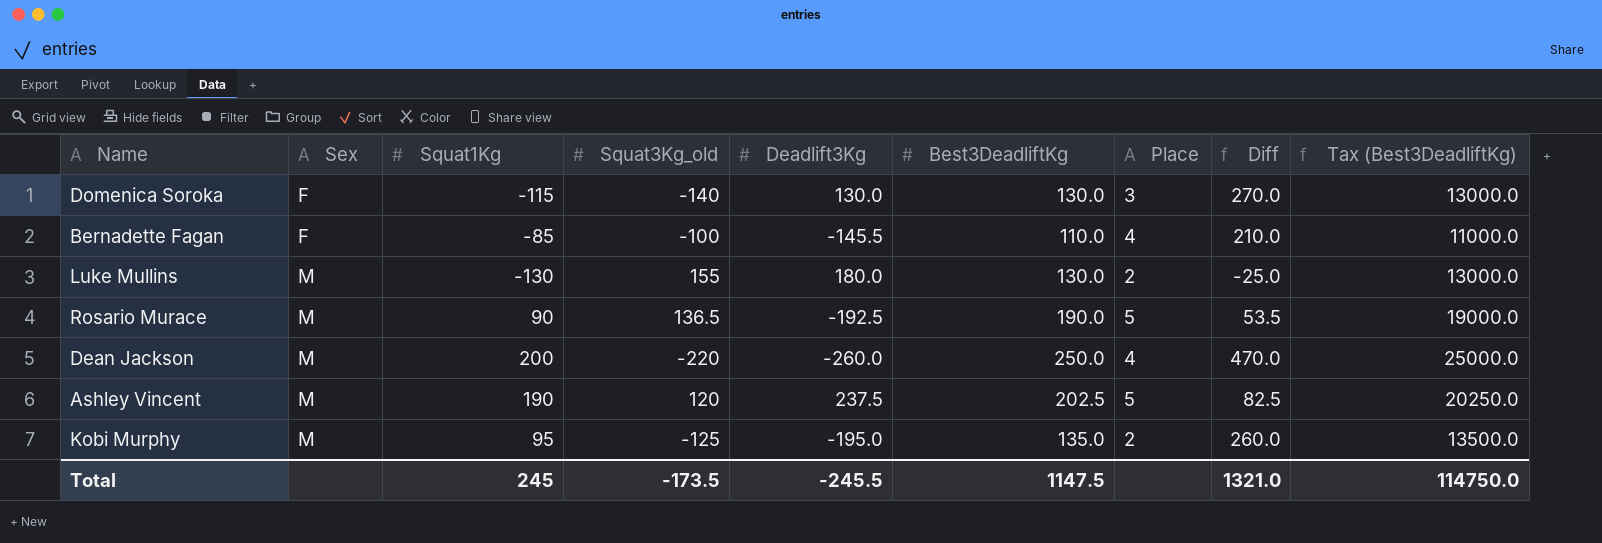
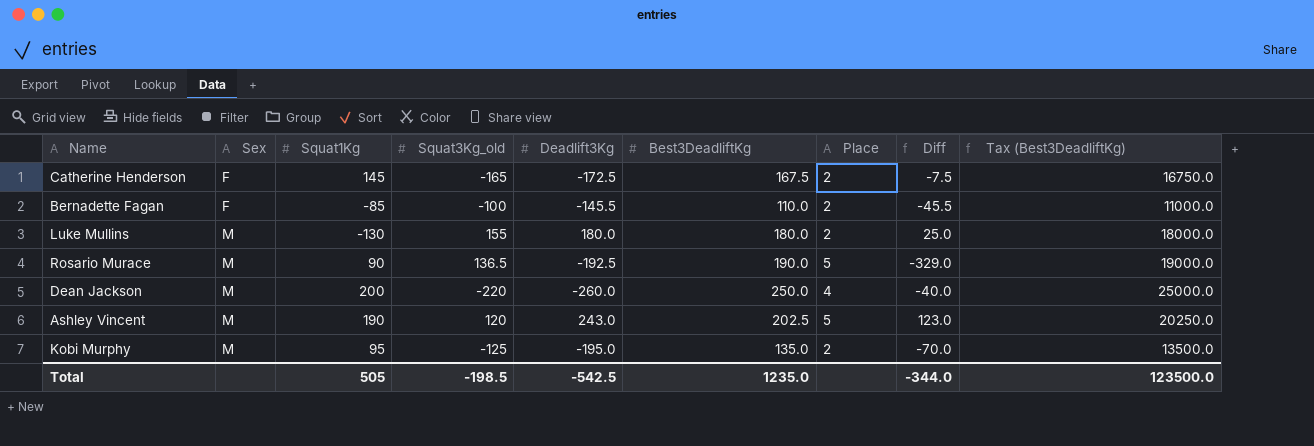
column Diff | formula: [Best3DeadliftKg] - [Squat3Kg_old] -> [Deadlift3Kg] - [Squat3Kg_old]
row Domenica Soroka: F | -115 | -140 | 130.0 | 130.0 | 3 | 270.0 | 13000.0 -> none
row Catherine Henderson: none -> F | 145 | -165 | -172.5 | 167.5 | 2 | -7.5 | 16750.0
Bernadette Fagan | Place: 4 -> 2
Luke Mullins | Best3DeadliftKg: 130.0 -> 180.0
Luke Mullins | Tax (Best3DeadliftKg): 13000.0 -> 18000.0
Ashley Vincent | Deadlift3Kg: 237.5 -> 243.0
Total | Squat1Kg: 245 -> 505
Total | Squat3Kg_old: -173.5 -> -198.5
Total | Deadlift3Kg: -245.5 -> -542.5
Total | Best3DeadliftKg: 1147.5 -> 1235.0
Total | Diff: 1321.0 -> -344.0
Total | Tax (Best3DeadliftKg): 114750.0 -> 123500.0

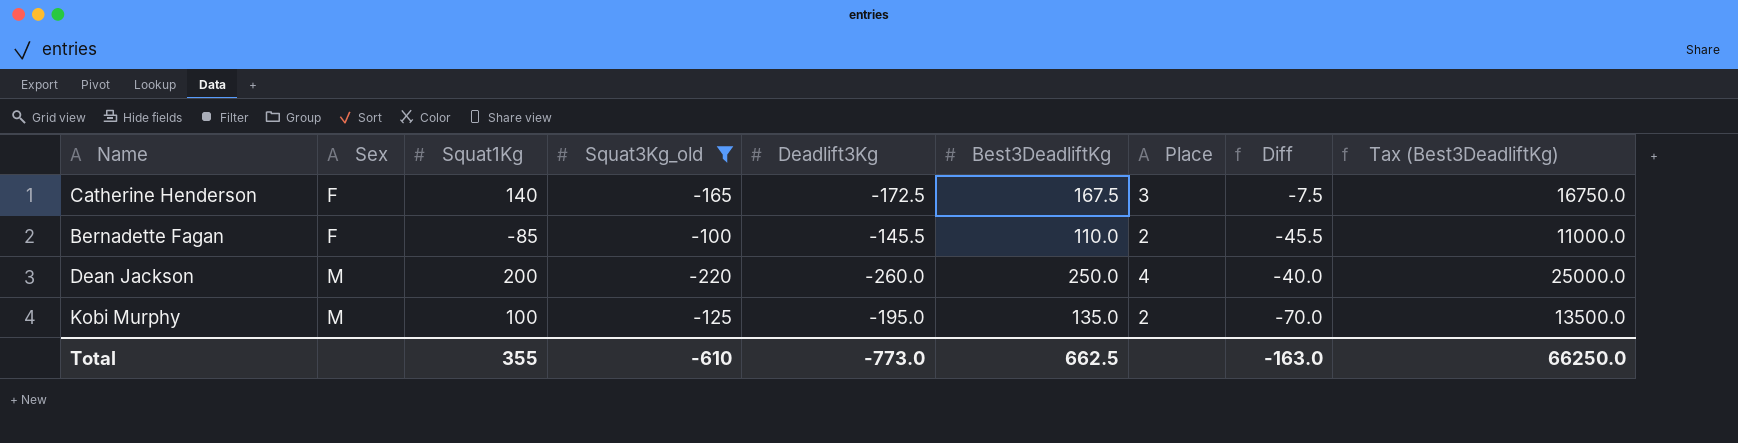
filter: none -> Squat3Kg_old <= -100
Catherine Henderson | Squat1Kg: 145 -> 140
Catherine Henderson | Place: 2 -> 3
Kobi Murphy | Squat1Kg: 95 -> 100
Total | Squat1Kg: 505 -> 355
Total | Squat3Kg_old: -198.5 -> -610
Total | Deadlift3Kg: -542.5 -> -773.0
Total | Best3DeadliftKg: 1235.0 -> 662.5
Total | Diff: -344.0 -> -163.0
Total | Tax (Best3DeadliftKg): 123500.0 -> 66250.0

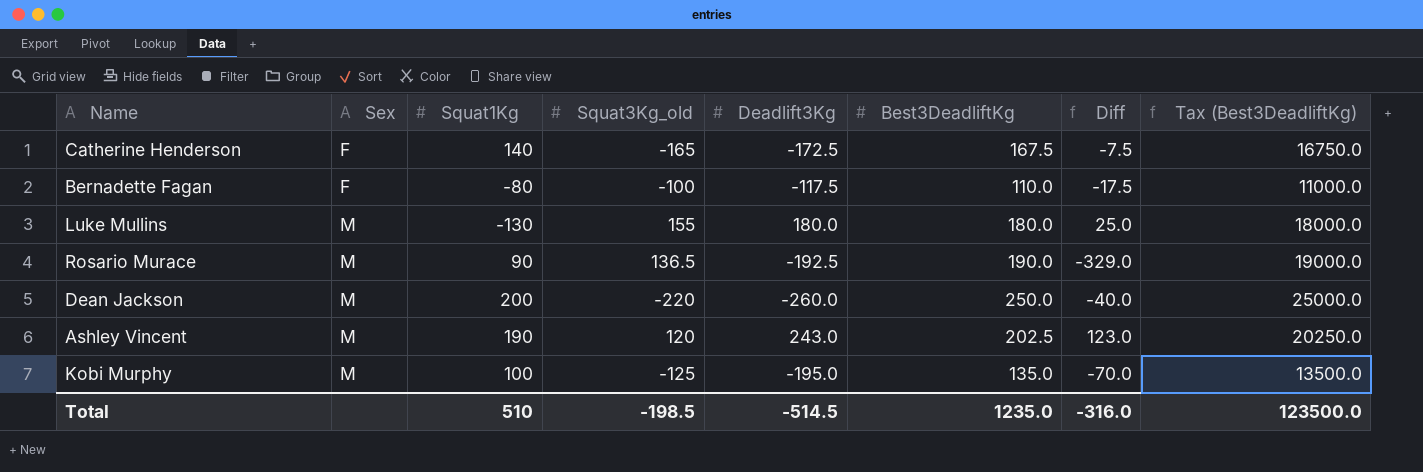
filter: Squat3Kg_old <= -100 -> none
column Place | position: 7 -> none
Bernadette Fagan | Squat1Kg: -85 -> -80
Bernadette Fagan | Deadlift3Kg: -145.5 -> -117.5
Bernadette Fagan | Diff: -45.5 -> -17.5
Total | Squat1Kg: 355 -> 510
Total | Squat3Kg_old: -610 -> -198.5
Total | Deadlift3Kg: -773.0 -> -514.5
Total | Best3DeadliftKg: 662.5 -> 1235.0
Total | Diff: -163.0 -> -316.0
Total | Tax (Best3DeadliftKg): 66250.0 -> 123500.0

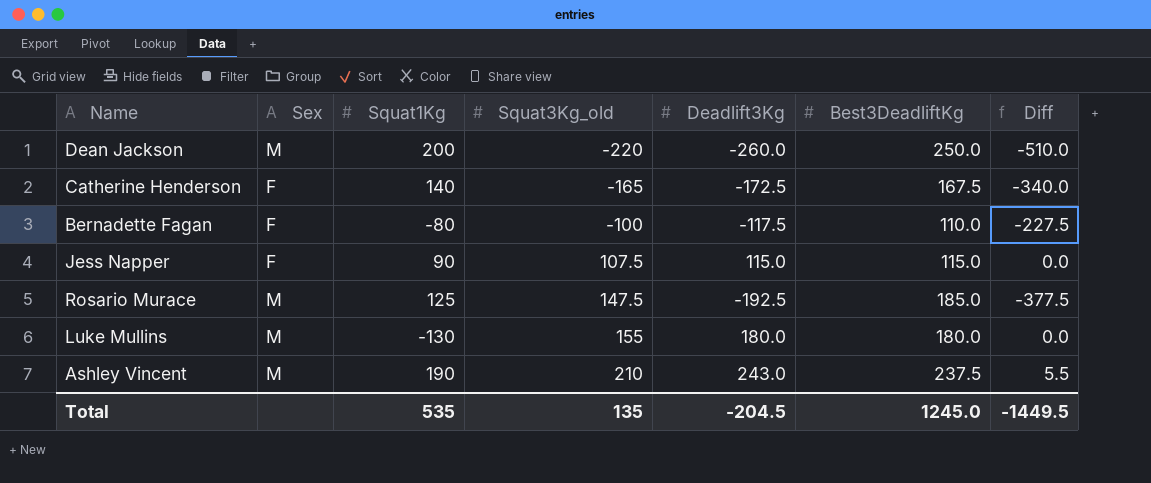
row order: Sex ascending -> Squat3Kg_old ascending
column Tax (Best3DeadliftKg) | formula: [Best3DeadliftKg] * 100 -> none
column Diff | formula: [Deadlift3Kg] - [Squat3Kg_old] -> [Deadlift3Kg] - [Best3DeadliftKg]
row Kobi Murphy: M | 100 | -125 | -195.0 | 135.0 | -70.0 | 13500.0 -> none
row Jess Napper: none -> F | 90 | 107.5 | 115.0 | 115.0 | 0.0
Rosario Murace | Squat1Kg: 90 -> 125
Rosario Murace | Squat3Kg_old: 136.5 -> 147.5
Rosario Murace | Best3DeadliftKg: 190.0 -> 185.0
Ashley Vincent | Squat3Kg_old: 120 -> 210
Ashley Vincent | Best3DeadliftKg: 202.5 -> 237.5
Total | Squat1Kg: 510 -> 535
Total | Squat3Kg_old: -198.5 -> 135
Total | Deadlift3Kg: -514.5 -> -204.5
Total | Best3DeadliftKg: 1235.0 -> 1245.0
Total | Diff: -316.0 -> -1449.5

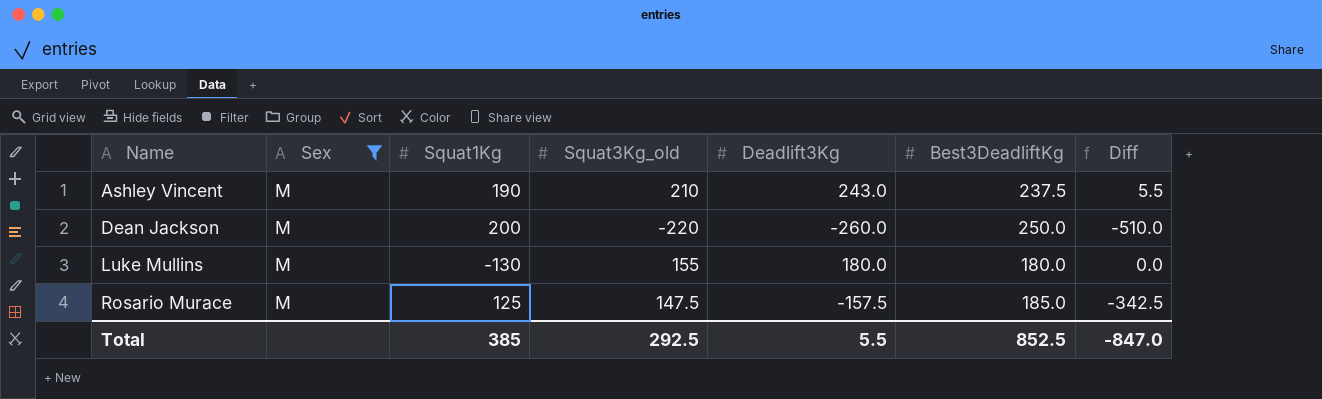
filter: none -> Sex = M
row order: Squat3Kg_old ascending -> Name ascending
Rosario Murace | Deadlift3Kg: -192.5 -> -157.5
Rosario Murace | Diff: -377.5 -> -342.5
Total | Squat1Kg: 535 -> 385
Total | Squat3Kg_old: 135 -> 292.5
Total | Deadlift3Kg: -204.5 -> 5.5
Total | Best3DeadliftKg: 1245.0 -> 852.5
Total | Diff: -1449.5 -> -847.0

